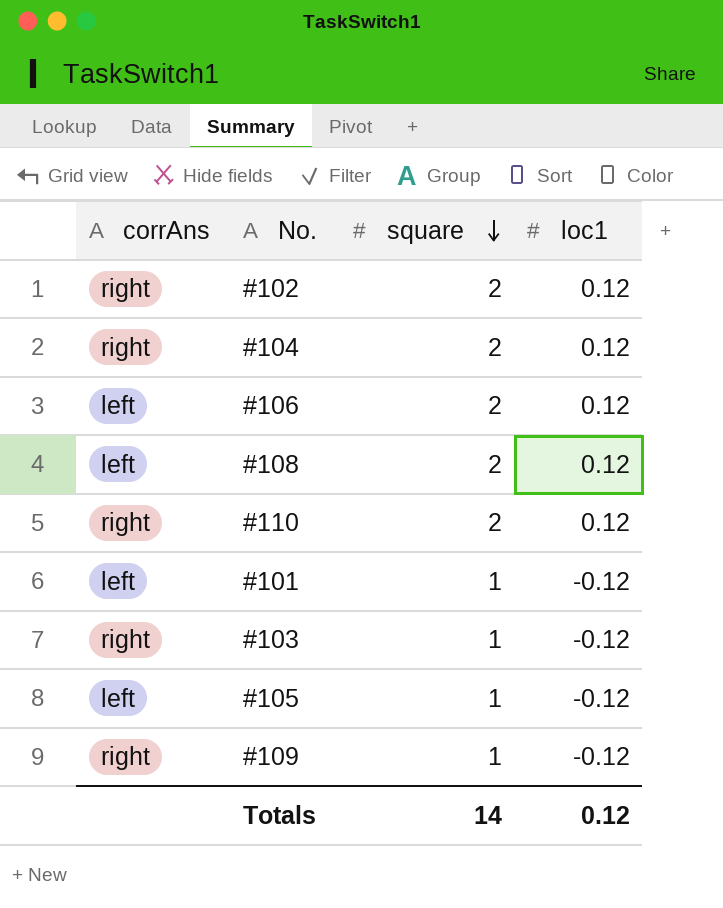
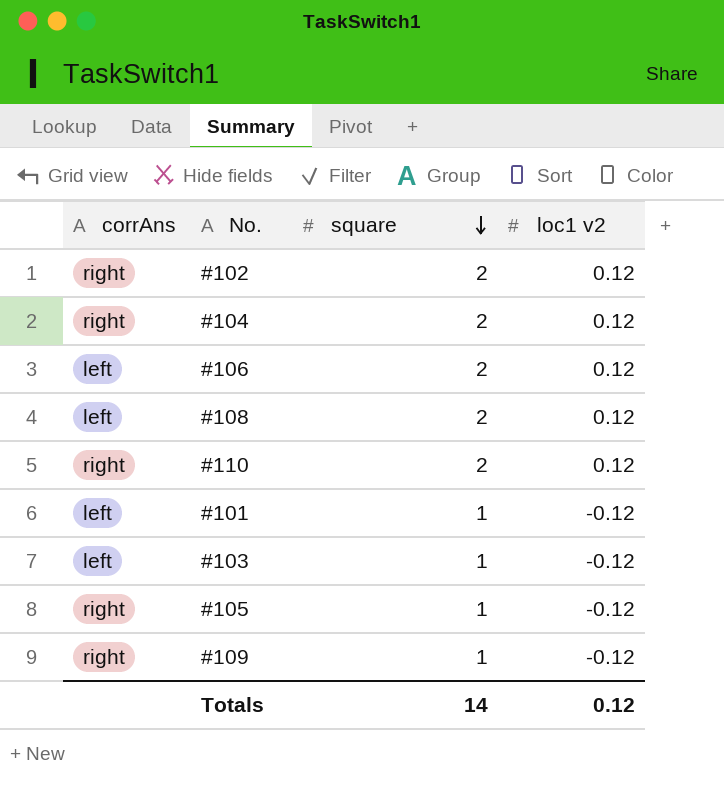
column name: loc1 -> loc1 v2
#103 | corrAns: right -> left
#105 | corrAns: left -> right

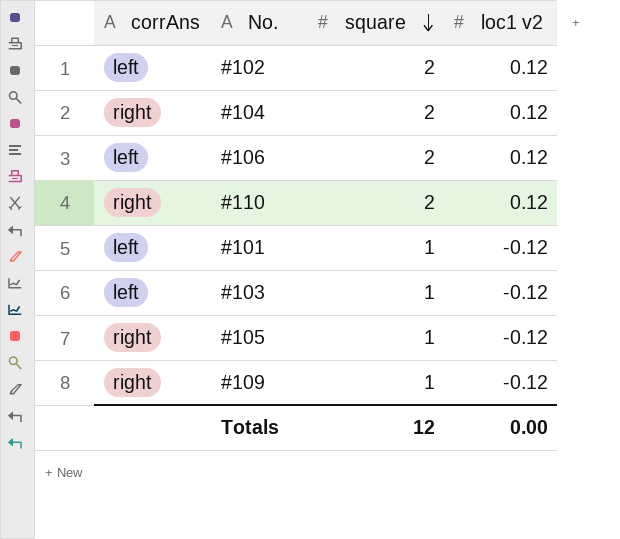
row #108: left | 2 | 0.12 -> none
#102 | corrAns: right -> left
Totals | square: 14 -> 12
Totals | loc1 v2: 0.12 -> 0.00

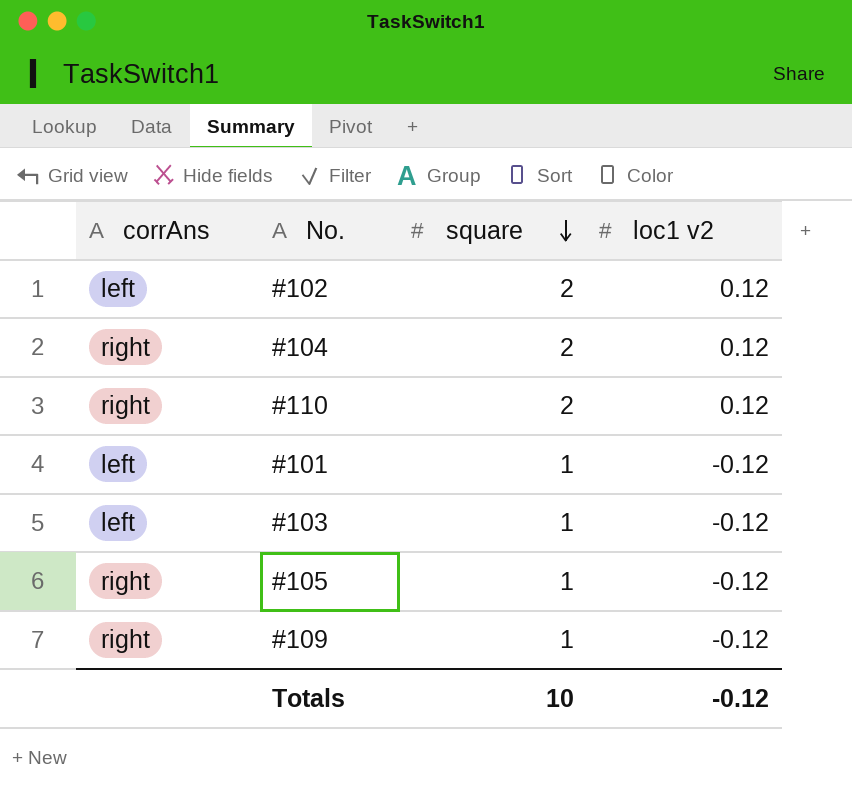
row #106: left | 2 | 0.12 -> none
Totals | square: 12 -> 10
Totals | loc1 v2: 0.00 -> -0.12

